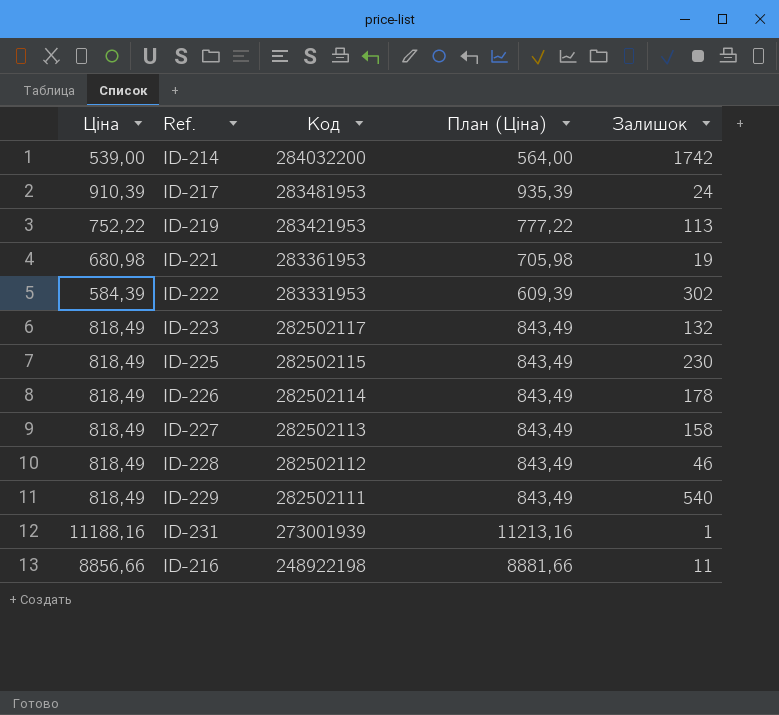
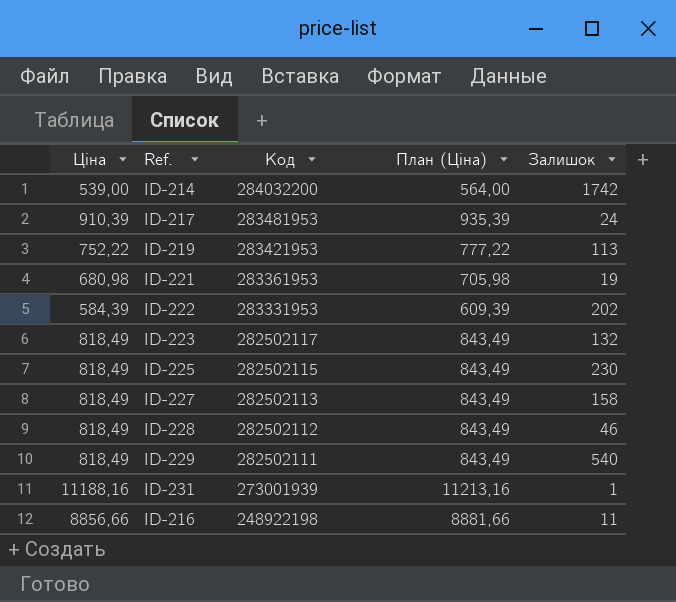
row ID-226: 818,49 | 282502114 | 843,49 | 178 -> none
ID-222 | Залишок: 302 -> 202

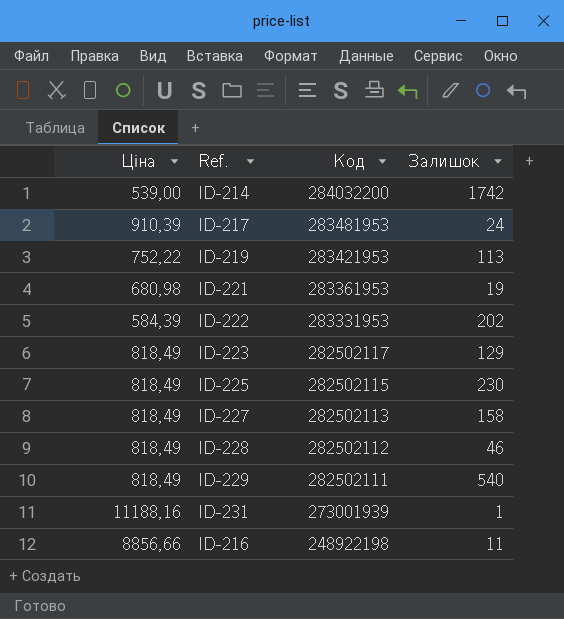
column План (Ціна) | formula: [Ціна] + 25 -> none
ID-223 | Залишок: 132 -> 129

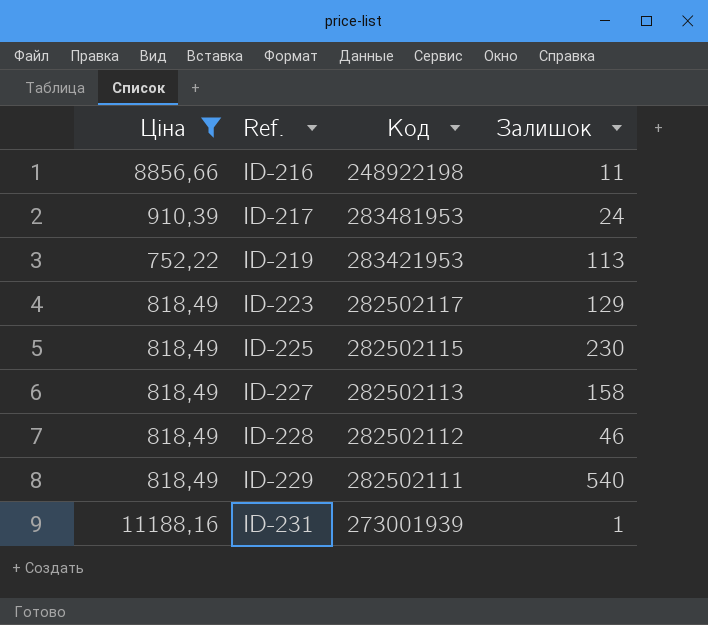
filter: none -> Ціна >= 752,22
row order: Код descending -> Ref. ascending

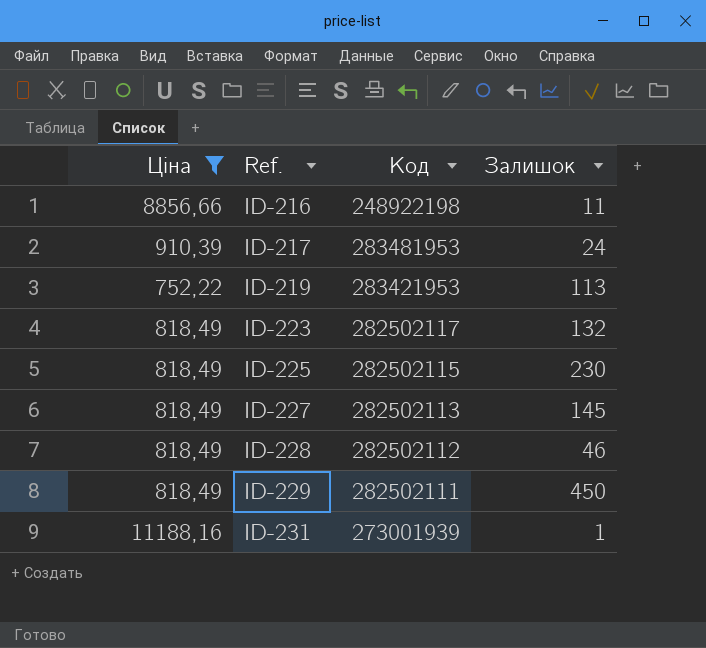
ID-223 | Залишок: 129 -> 132
ID-227 | Залишок: 158 -> 145
ID-229 | Залишок: 540 -> 450

